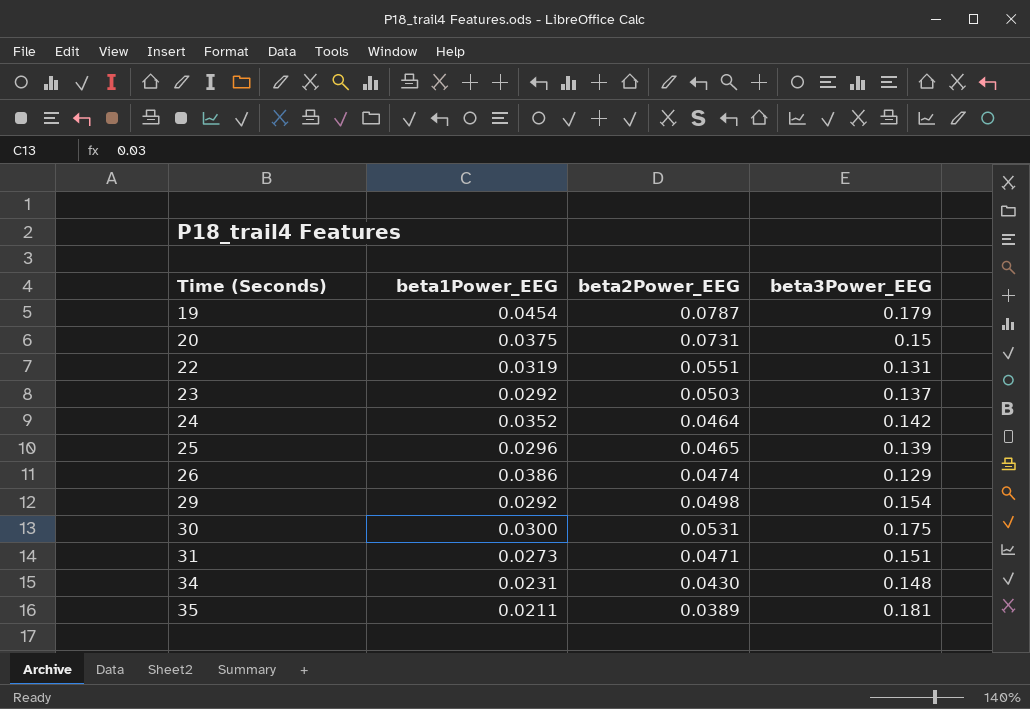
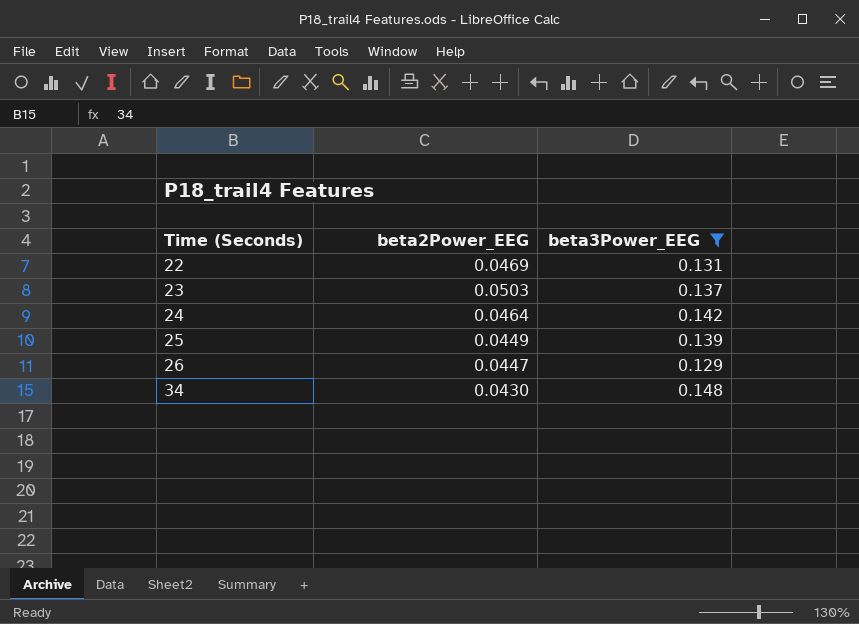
filter: none -> beta3Power_EEG <= 0.148
column beta1Power_EEG | position: 2 -> none
22 | beta2Power_EEG: 0.0551 -> 0.0469
25 | beta2Power_EEG: 0.0465 -> 0.0449
26 | beta2Power_EEG: 0.0474 -> 0.0447

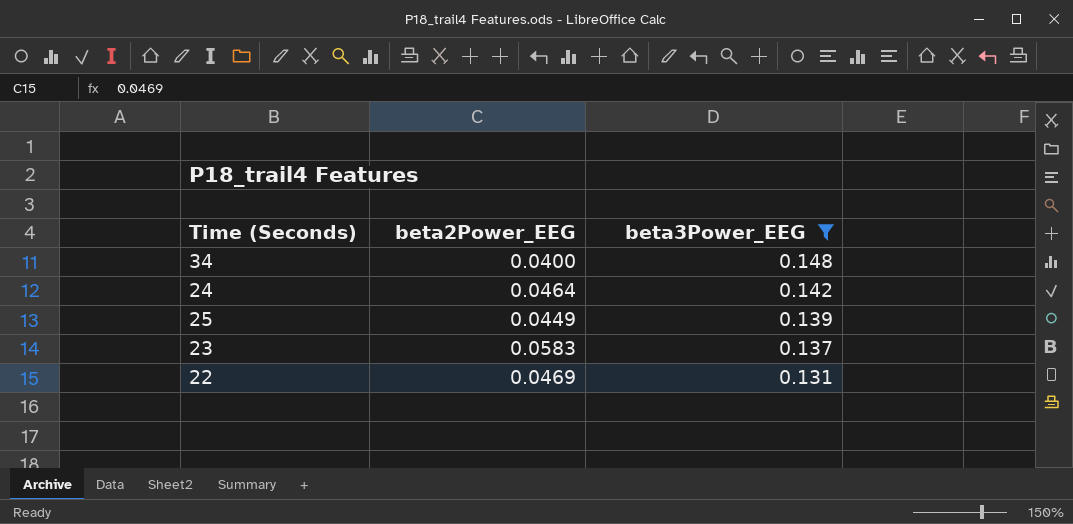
row order: Time (Seconds) ascending -> beta3Power_EEG descending
row 26: 0.0447 | 0.129 -> none
34 | beta2Power_EEG: 0.0430 -> 0.0400
23 | beta2Power_EEG: 0.0503 -> 0.0583

